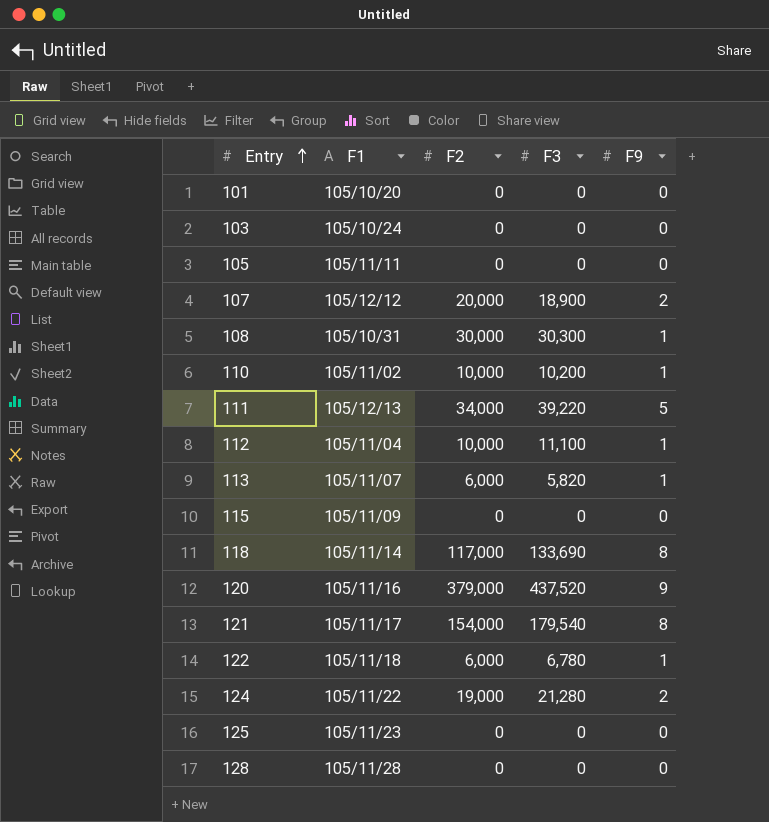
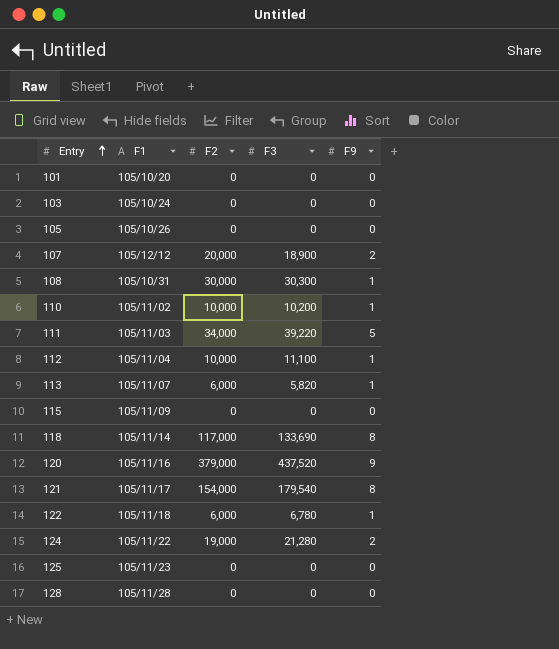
105 | F1: 105/11/11 -> 105/10/26
111 | F1: 105/12/13 -> 105/11/03

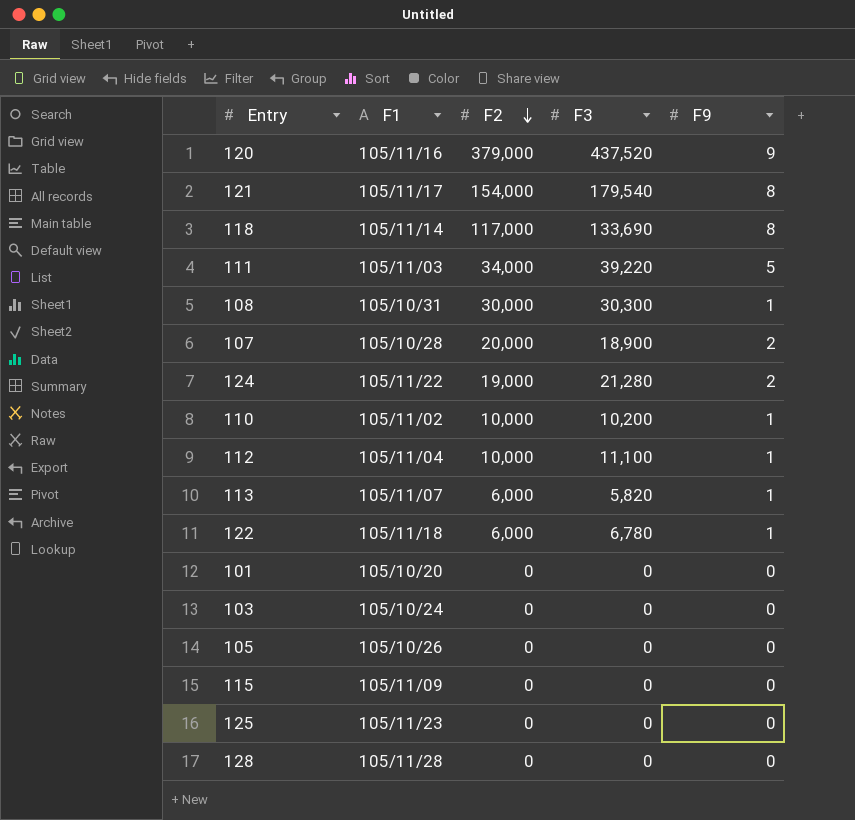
row order: Entry ascending -> F2 descending
107 | F1: 105/12/12 -> 105/10/28

